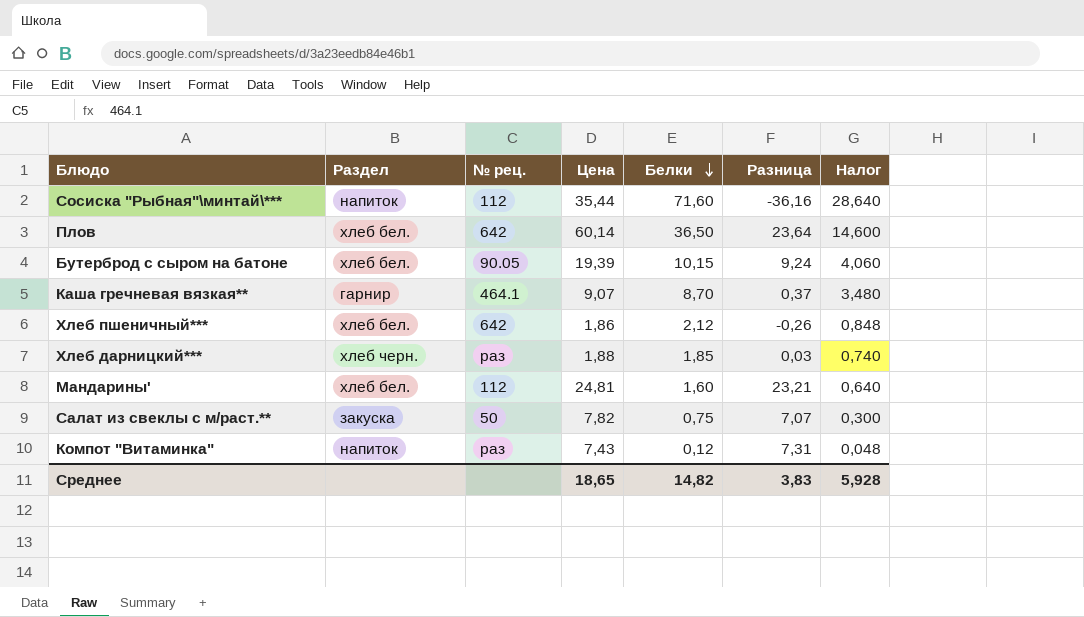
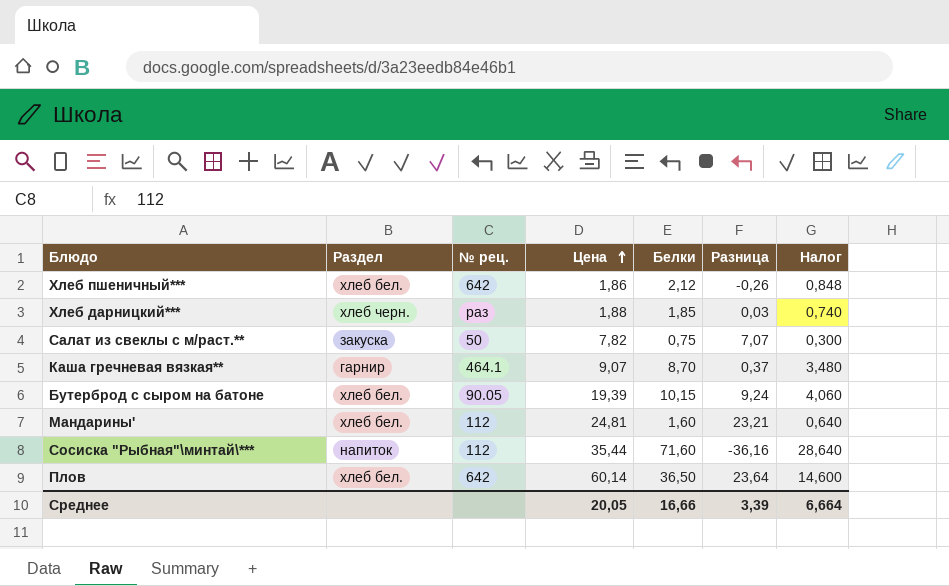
row order: Белки descending -> Цена ascending
row Компот "Витаминка": напиток | раз | 7,43 | 0,12 | 7,31 | 0,048 -> none
Среднее | Цена: 18,65 -> 20,05
Среднее | Белки: 14,82 -> 16,66
Среднее | Разница: 3,83 -> 3,39
Среднее | Налог: 5,928 -> 6,664

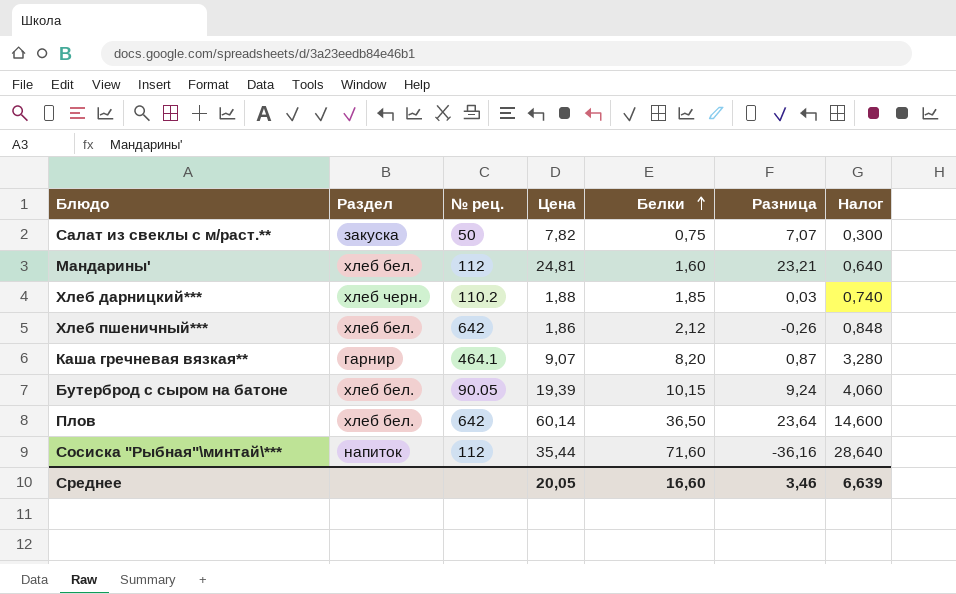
row order: Цена ascending -> Белки ascending
Хлеб дарницкий*** | № рец.: раз -> 110.2
Каша гречневая вязкая** | Белки: 8,70 -> 8,20
Каша гречневая вязкая** | Разница: 0,37 -> 0,87
Каша гречневая вязкая** | Налог: 3,480 -> 3,280
Среднее | Белки: 16,66 -> 16,60
Среднее | Разница: 3,39 -> 3,46
Среднее | Налог: 6,664 -> 6,639

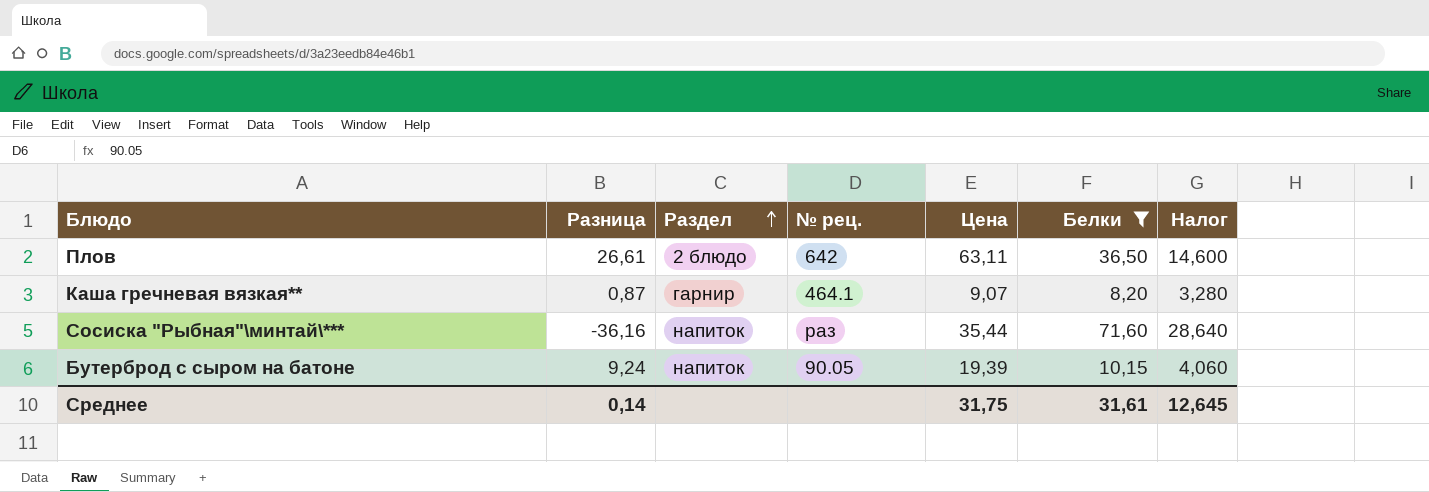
filter: none -> Белки >= 8,20
row order: Белки ascending -> Раздел ascending
column Разница | position: 6 -> 2
Плов | Разница: 23,64 -> 26,61
Плов | Раздел: хлеб бел. -> 2 блюдо
Плов | Цена: 60,14 -> 63,11
Сосиска "Рыбная"\минтай\*** | № рец.: 112 -> раз
Бутерброд с сыром на батоне | Раздел: хлеб бел. -> напиток
Среднее | Разница: 3,46 -> 0,14
Среднее | Цена: 20,05 -> 31,75
Среднее | Белки: 16,60 -> 31,61
Среднее | Налог: 6,639 -> 12,645

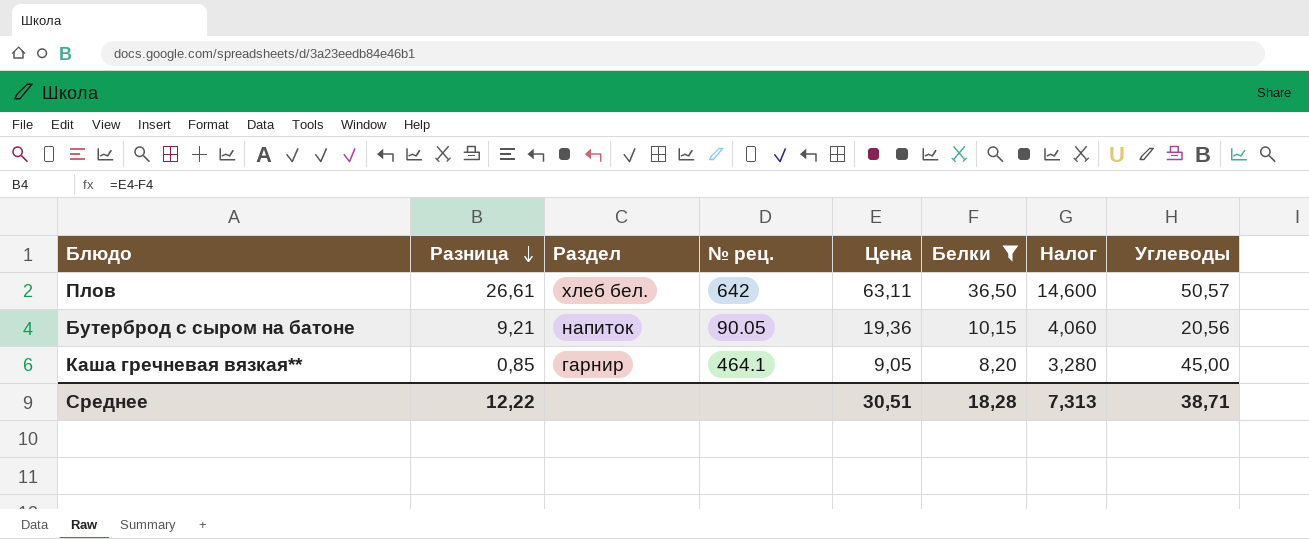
row order: Раздел ascending -> Разница descending
column Углеводы | position: none -> 8
row Сосиска "Рыбная"\минтай\***: -36,16 | напиток | раз | 35,44 | 71,60 | 28,640 -> none
Плов | Раздел: 2 блюдо -> хлеб бел.
Бутерброд с сыром на батоне | Разница: 9,24 -> 9,21
Бутерброд с сыром на батоне | Цена: 19,39 -> 19,36
Каша гречневая вязкая** | Разница: 0,87 -> 0,85
Каша гречневая вязкая** | Цена: 9,07 -> 9,05
Среднее | Разница: 0,14 -> 12,22
Среднее | Цена: 31,75 -> 30,51
Среднее | Белки: 31,61 -> 18,28
Среднее | Налог: 12,645 -> 7,313

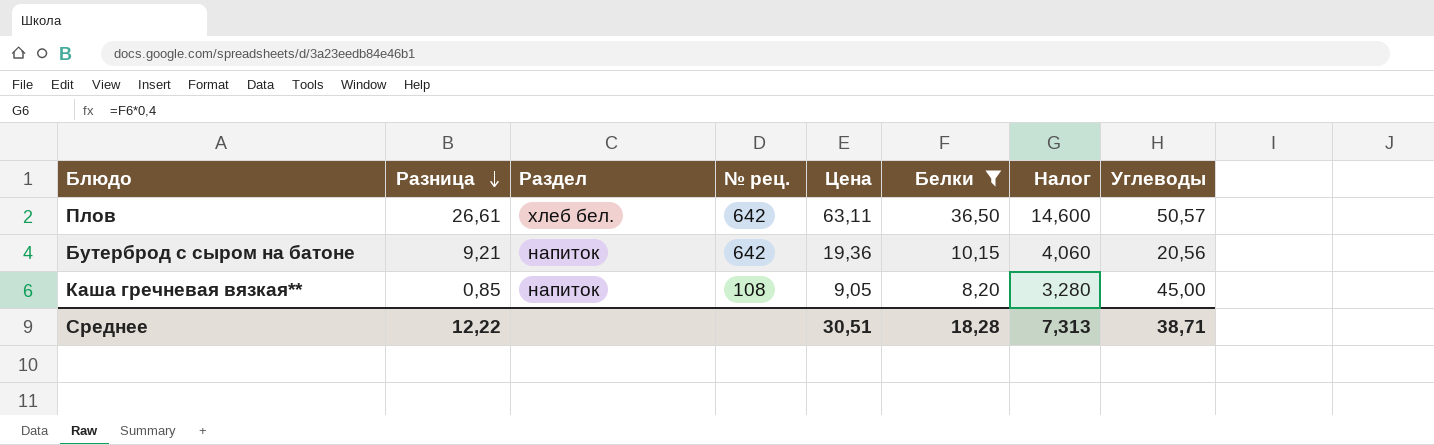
Бутерброд с сыром на батоне | № рец.: 90.05 -> 642
Каша гречневая вязкая** | Раздел: гарнир -> напиток
Каша гречневая вязкая** | № рец.: 464.1 -> 108

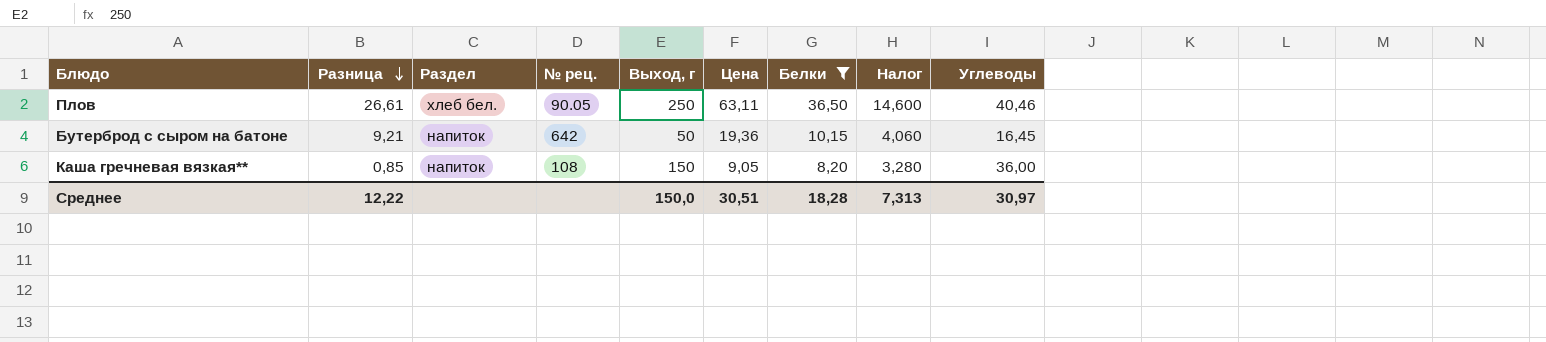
column Выход, г | position: none -> 5
Плов | № рец.: 642 -> 90.05
Плов | Углеводы: 50,57 -> 40,46
Бутерброд с сыром на батоне | Углеводы: 20,56 -> 16,45
Каша гречневая вязкая** | Углеводы: 45,00 -> 36,00
Среднее | Углеводы: 38,71 -> 30,97

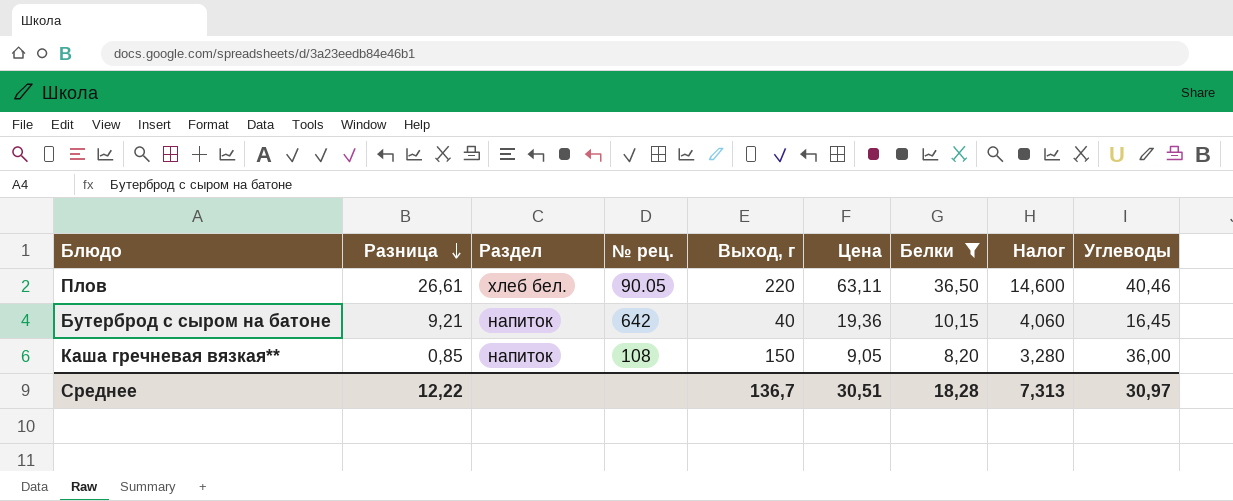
Плов | Выход, г: 250 -> 220
Бутерброд с сыром на батоне | Выход, г: 50 -> 40
Среднее | Выход, г: 150,0 -> 136,7

